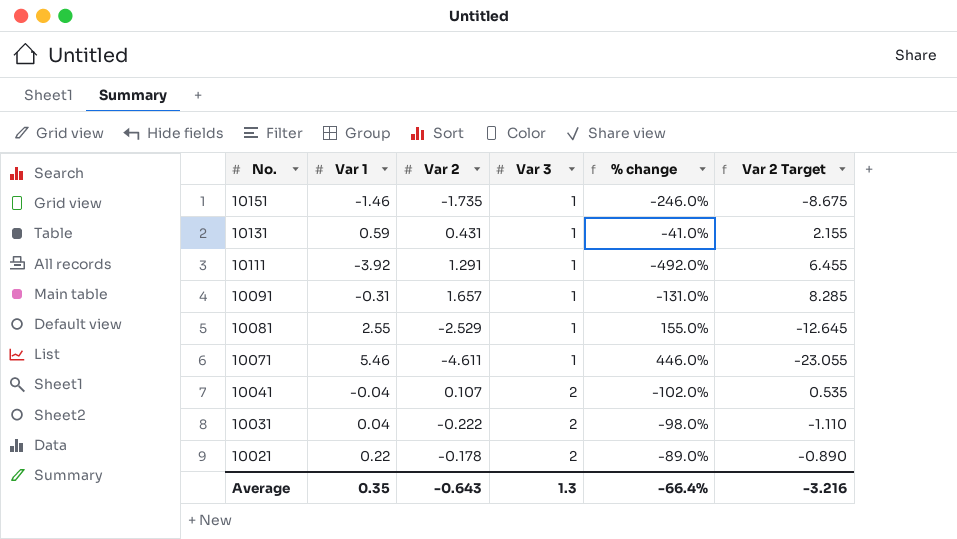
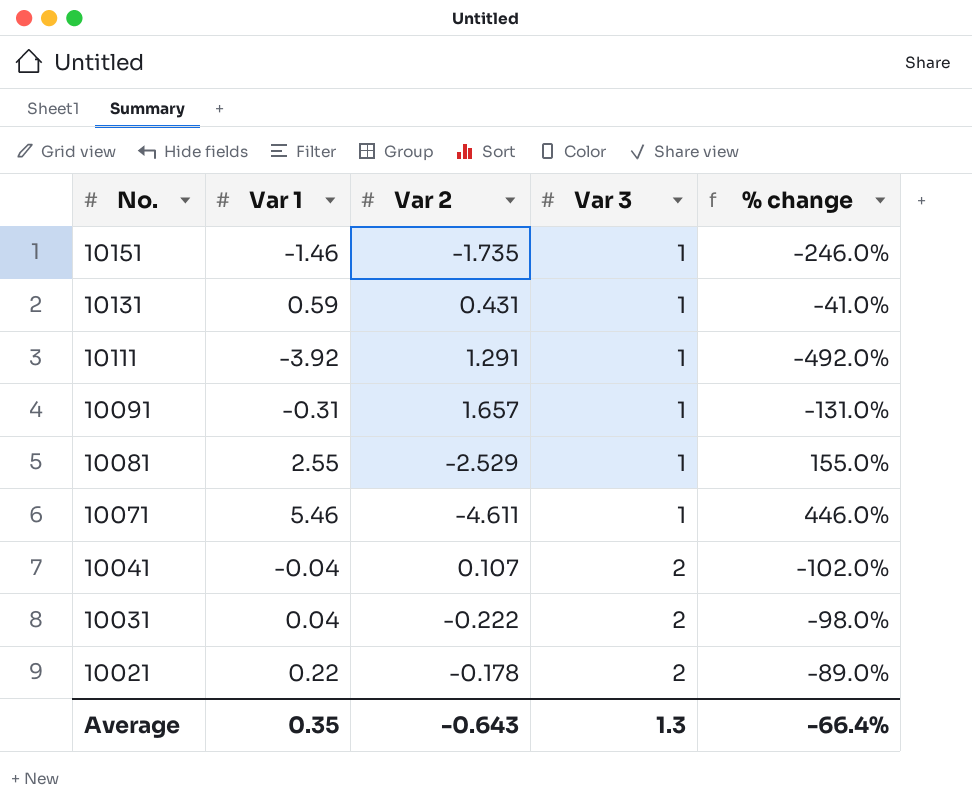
column Var 2 Target | formula: [Var 2] * 5 -> none

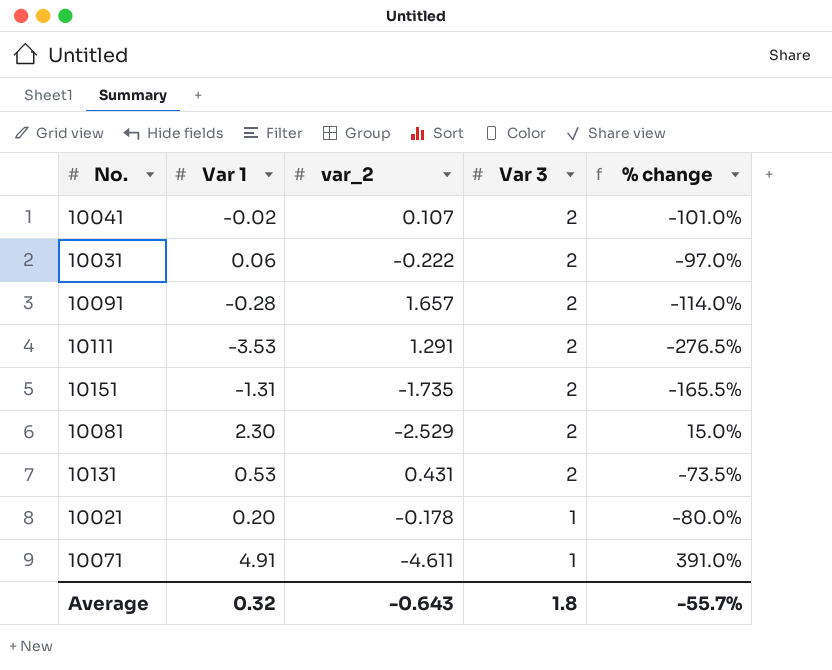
row order: No. descending -> Var 3 descending
column name: Var 2 -> var_2
10041 | Var 1: -0.04 -> -0.02
10041 | % change: -102.0% -> -101.0%
10031 | Var 1: 0.04 -> 0.06
10031 | % change: -98.0% -> -97.0%
10091 | Var 1: -0.31 -> -0.28
10091 | Var 3: 1 -> 2
10091 | % change: -131.0% -> -114.0%
10111 | Var 1: -3.92 -> -3.53
10111 | Var 3: 1 -> 2
10111 | % change: -492.0% -> -276.5%
10151 | Var 1: -1.46 -> -1.31
10151 | Var 3: 1 -> 2
10151 | % change: -246.0% -> -165.5%
10081 | Var 1: 2.55 -> 2.30
10081 | Var 3: 1 -> 2
10081 | % change: 155.0% -> 15.0%
10131 | Var 1: 0.59 -> 0.53
10131 | Var 3: 1 -> 2
10131 | % change: -41.0% -> -73.5%
10021 | Var 1: 0.22 -> 0.20
10021 | Var 3: 2 -> 1
10021 | % change: -89.0% -> -80.0%
10071 | Var 1: 5.46 -> 4.91
10071 | % change: 446.0% -> 391.0%
Average | Var 1: 0.35 -> 0.32
Average | Var 3: 1.3 -> 1.8
Average | % change: -66.4% -> -55.7%

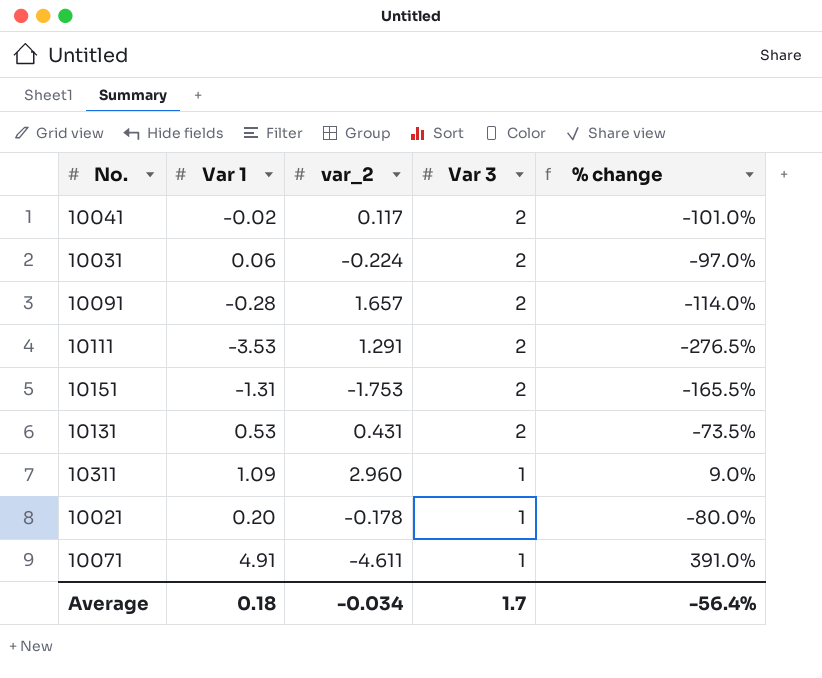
row 10081: 2.30 | -2.529 | 2 | 15.0% -> none
10041 | var_2: 0.107 -> 0.117
10031 | var_2: -0.222 -> -0.224
10151 | var_2: -1.735 -> -1.753
row 10311: none -> 1.09 | 2.960 | 1 | 9.0%
Average | Var 1: 0.32 -> 0.18
Average | var_2: -0.643 -> -0.034
Average | Var 3: 1.8 -> 1.7
Average | % change: -55.7% -> -56.4%

